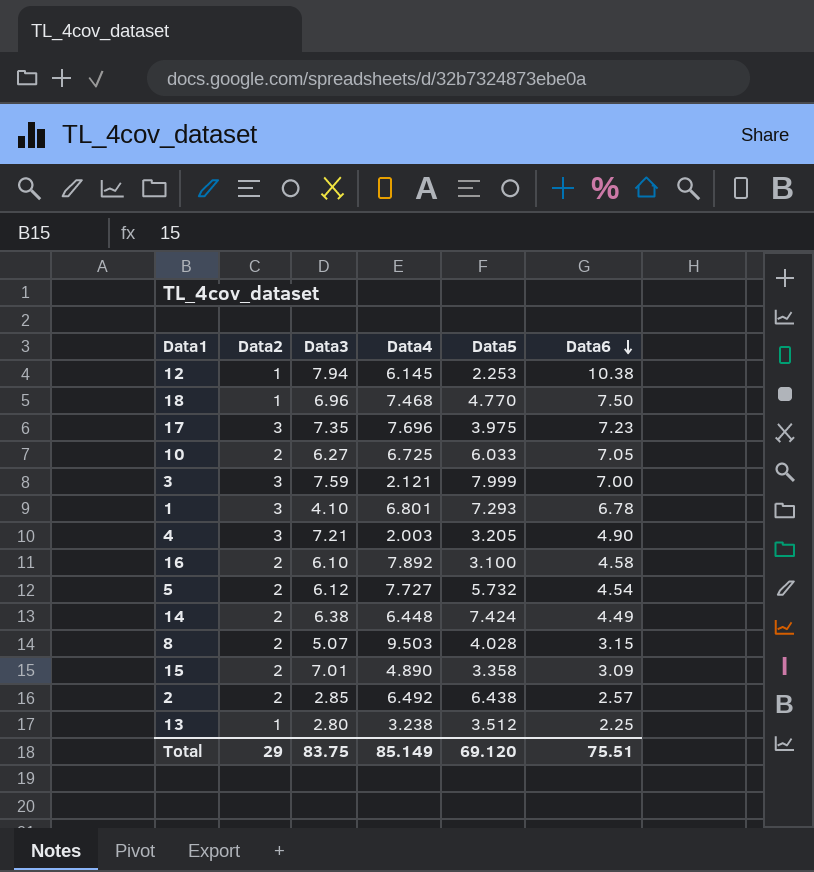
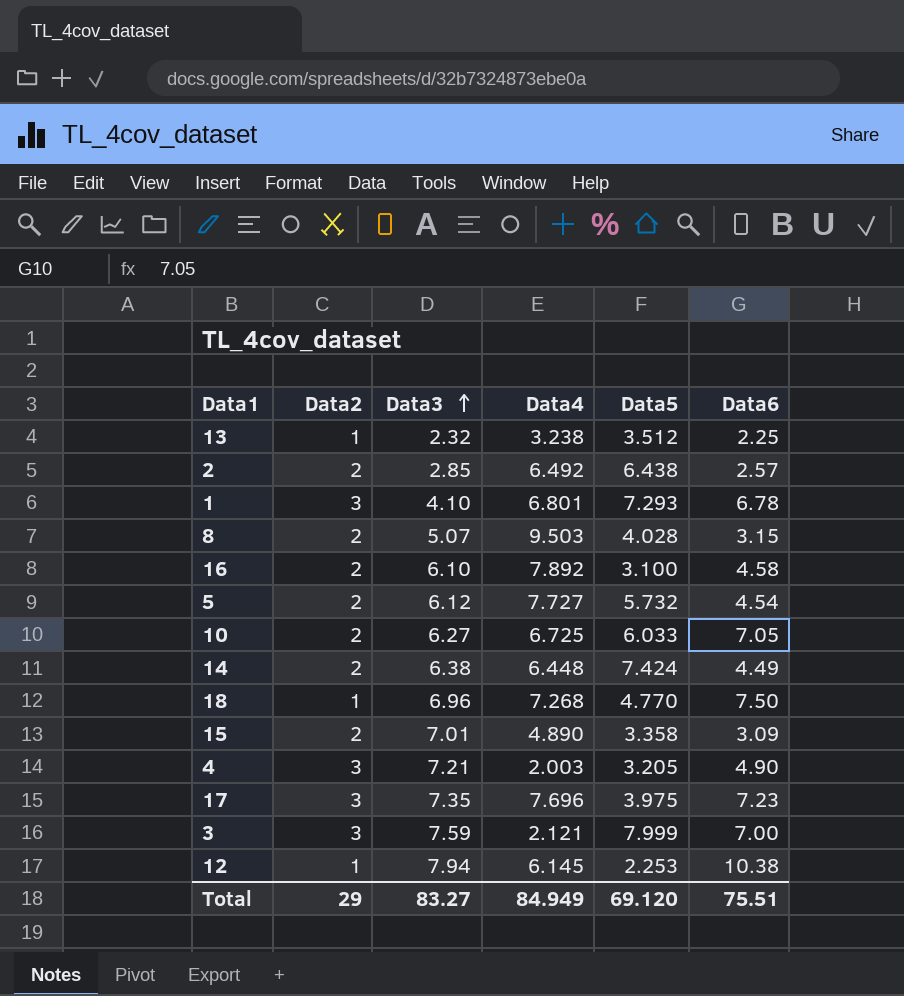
row order: Data6 descending -> Data3 ascending
13 | Data3: 2.80 -> 2.32
18 | Data4: 7.468 -> 7.268
Total | Data3: 83.75 -> 83.27
Total | Data4: 85.149 -> 84.949

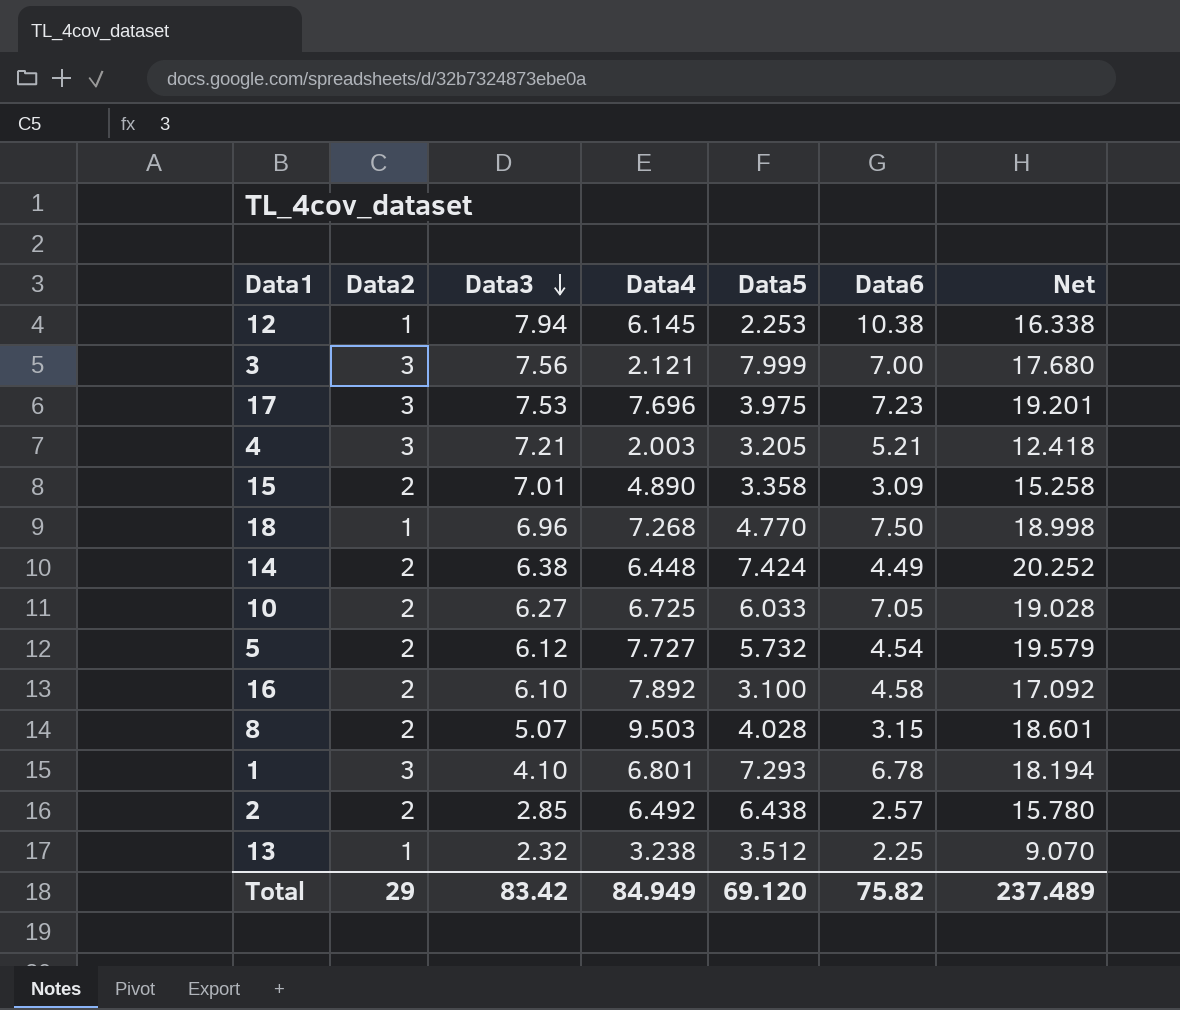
row order: Data3 ascending -> Data3 descending
column Net | formula: none -> [Data3] + [Data4] + [Data5]
3 | Data3: 7.59 -> 7.56
17 | Data3: 7.35 -> 7.53
4 | Data6: 4.90 -> 5.21
Total | Data3: 83.27 -> 83.42
Total | Data6: 75.51 -> 75.82

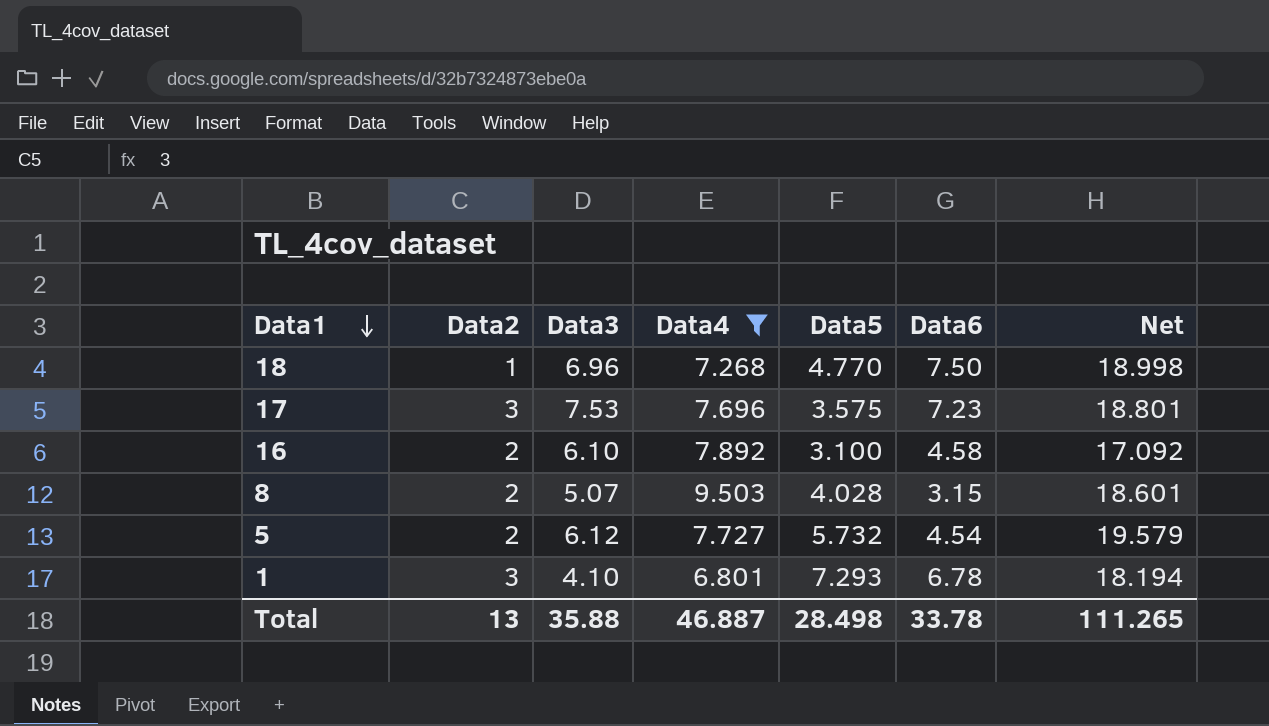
filter: none -> Data4 >= 6.801
row order: Data3 descending -> Data1 descending
17 | Data5: 3.975 -> 3.575
17 | Net: 19.201 -> 18.801
Total | Data2: 29 -> 13
Total | Data3: 83.42 -> 35.88
Total | Data4: 84.949 -> 46.887
Total | Data5: 69.120 -> 28.498
Total | Data6: 75.82 -> 33.78
Total | Net: 237.489 -> 111.265

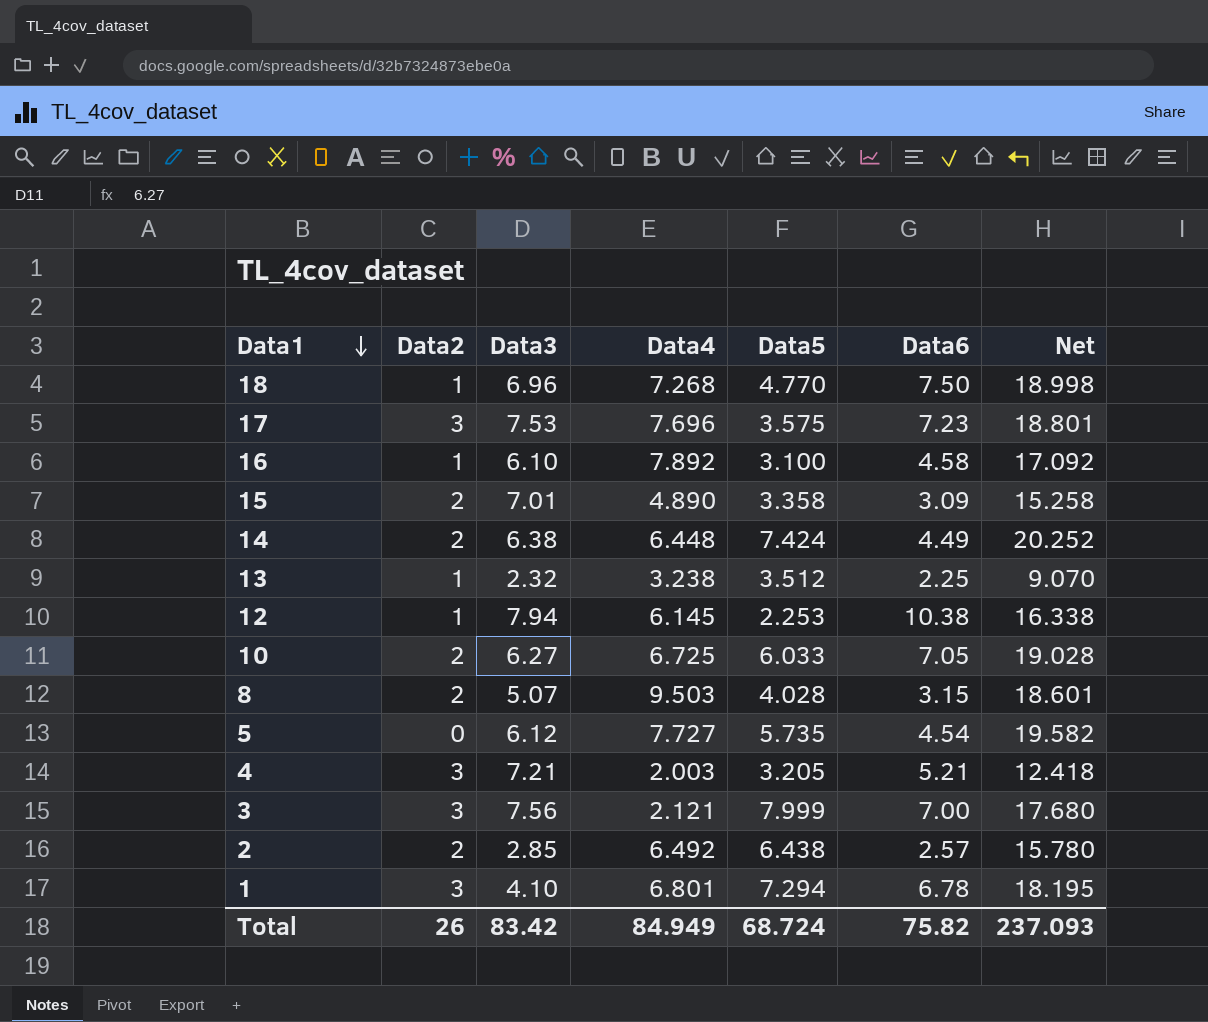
filter: Data4 >= 6.801 -> none
16 | Data2: 2 -> 1
5 | Data2: 2 -> 0
5 | Data5: 5.732 -> 5.735
5 | Net: 19.579 -> 19.582
1 | Data5: 7.293 -> 7.294
1 | Net: 18.194 -> 18.195
Total | Data2: 13 -> 26
Total | Data3: 35.88 -> 83.42
Total | Data4: 46.887 -> 84.949
Total | Data5: 28.498 -> 68.724
Total | Data6: 33.78 -> 75.82
Total | Net: 111.265 -> 237.093

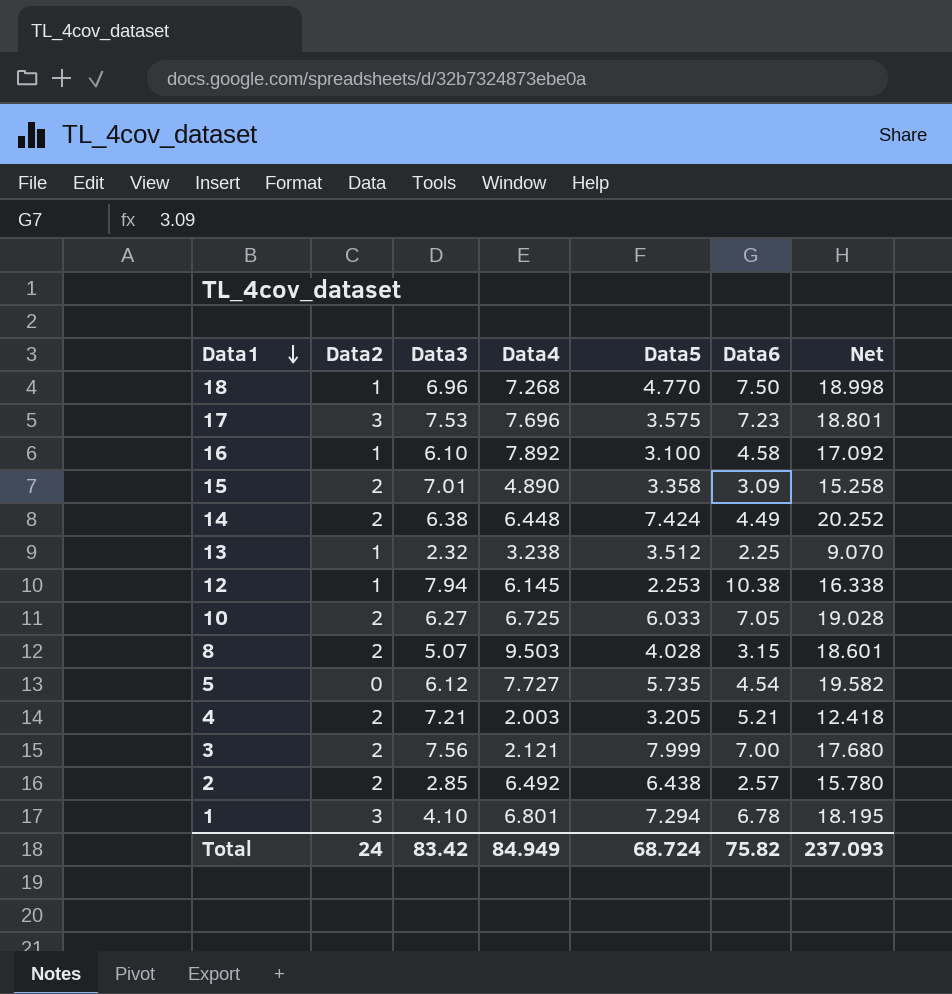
4 | Data2: 3 -> 2
3 | Data2: 3 -> 2
Total | Data2: 26 -> 24

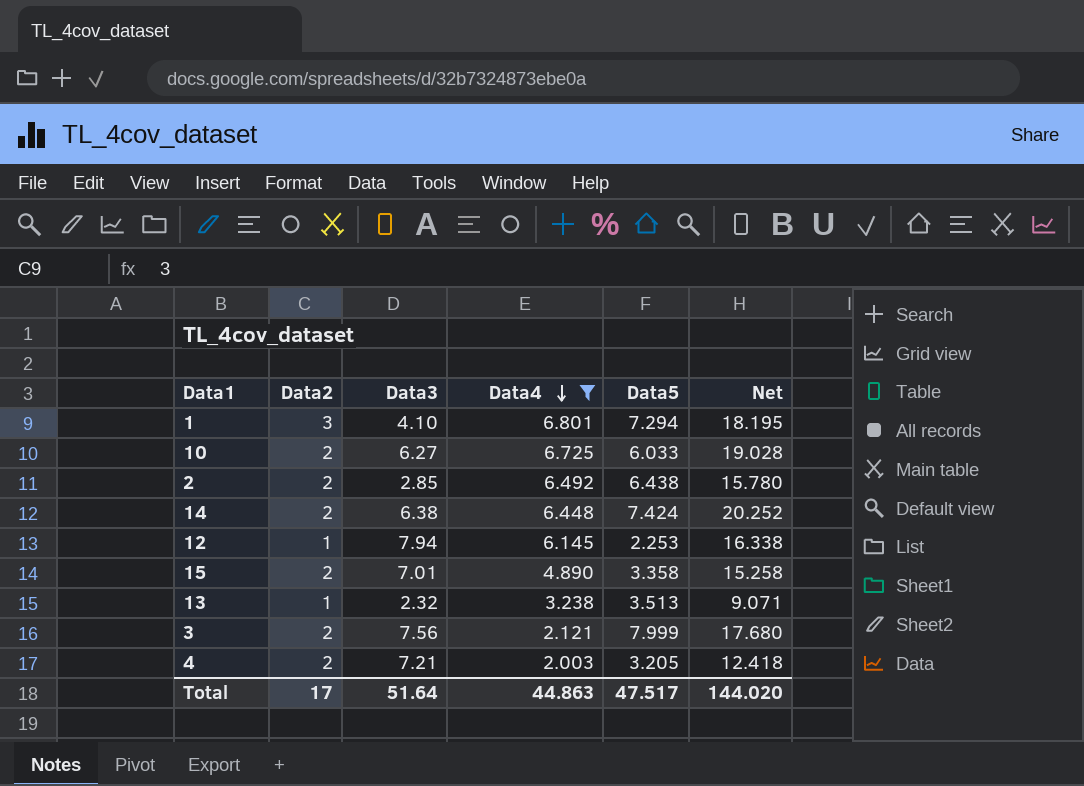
filter: none -> Data4 <= 6.801
row order: Data1 descending -> Data4 descending
column Data6 | position: 6 -> none
13 | Data5: 3.512 -> 3.513
13 | Net: 9.070 -> 9.071
Total | Data2: 24 -> 17
Total | Data3: 83.42 -> 51.64
Total | Data4: 84.949 -> 44.863
Total | Data5: 68.724 -> 47.517
Total | Net: 237.093 -> 144.020

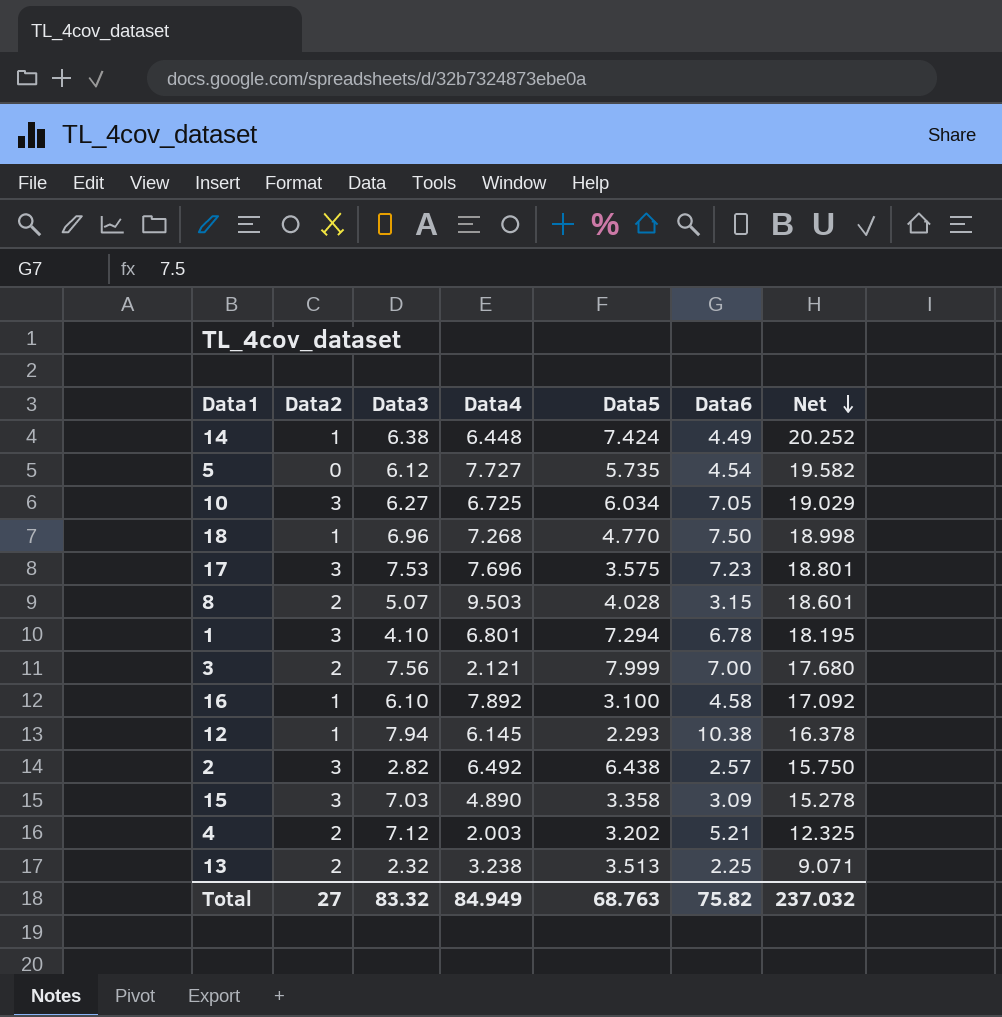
filter: Data4 <= 6.801 -> none
row order: Data4 descending -> Net descending
column Data6 | position: none -> 6
14 | Data2: 2 -> 1
10 | Data2: 2 -> 3
10 | Data5: 6.033 -> 6.034
10 | Net: 19.028 -> 19.029
12 | Data5: 2.253 -> 2.293
12 | Net: 16.338 -> 16.378
2 | Data2: 2 -> 3
2 | Data3: 2.85 -> 2.82
2 | Net: 15.780 -> 15.750
15 | Data2: 2 -> 3
15 | Data3: 7.01 -> 7.03
15 | Net: 15.258 -> 15.278
4 | Data3: 7.21 -> 7.12
4 | Data5: 3.205 -> 3.202
4 | Net: 12.418 -> 12.325
13 | Data2: 1 -> 2
Total | Data2: 17 -> 27
Total | Data3: 51.64 -> 83.32
Total | Data4: 44.863 -> 84.949
Total | Data5: 47.517 -> 68.763
Total | Net: 144.020 -> 237.032

